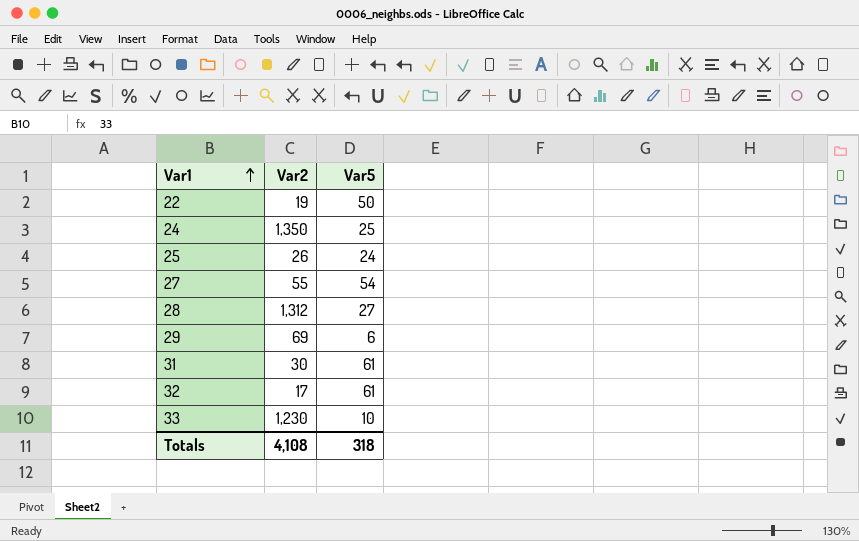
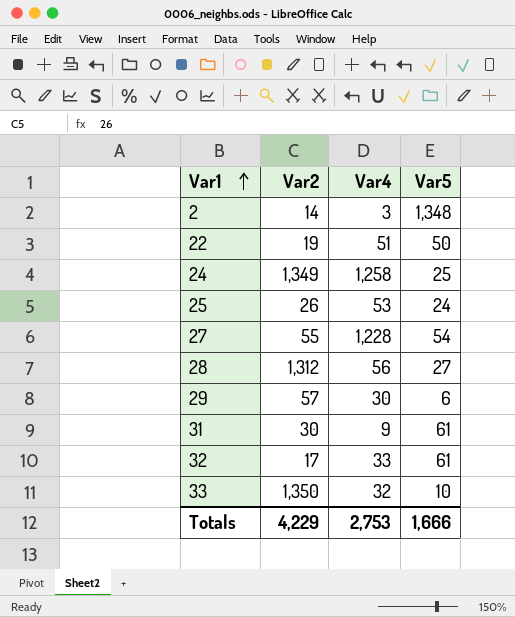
column Var4 | position: none -> 3
row 2: none -> 14 | 3 | 1,348
24 | Var2: 1,350 -> 1,349
29 | Var2: 69 -> 57
33 | Var2: 1,230 -> 1,350
Totals | Var2: 4,108 -> 4,229
Totals | Var5: 318 -> 1,666

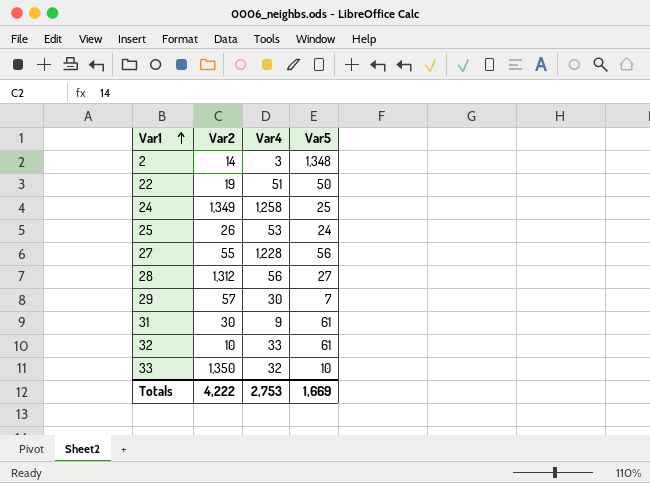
27 | Var5: 54 -> 56
29 | Var5: 6 -> 7
32 | Var2: 17 -> 10
Totals | Var2: 4,229 -> 4,222
Totals | Var5: 1,666 -> 1,669

